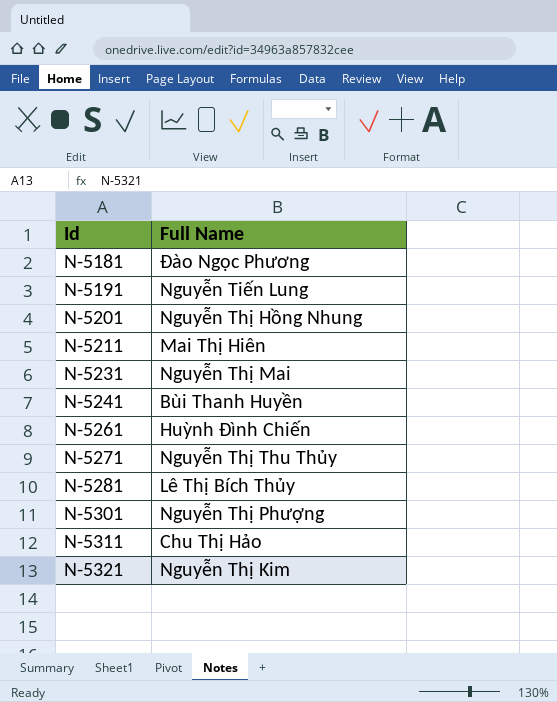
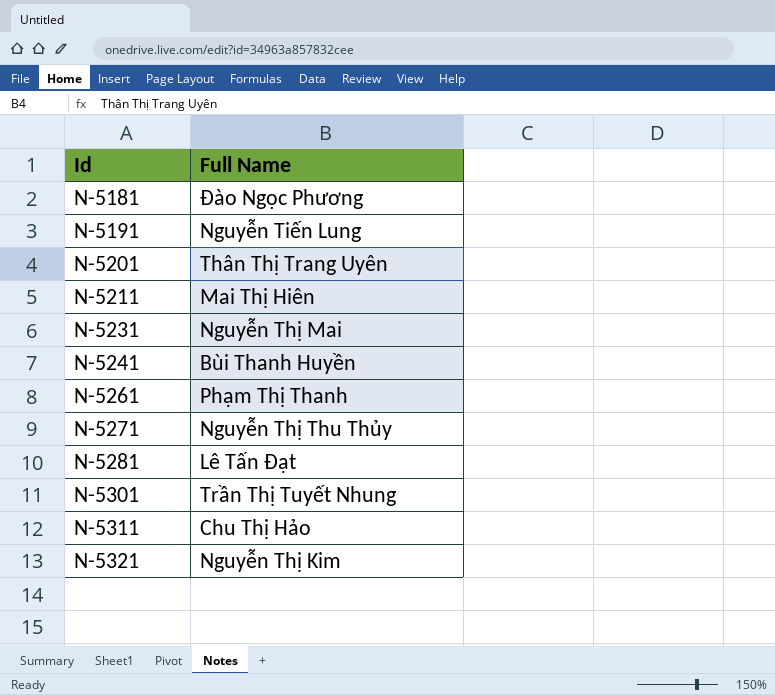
N-5201 | Full Name: Nguyễn Thị Hồng Nhung -> Thân Thị Trang Uyên
N-5261 | Full Name: Huỳnh Đình Chiến -> Phạm Thị Thanh
N-5281 | Full Name: Lê Thị Bích Thủy -> Lê Tấn Đạt
N-5301 | Full Name: Nguyễn Thị Phượng -> Trần Thị Tuyết Nhung

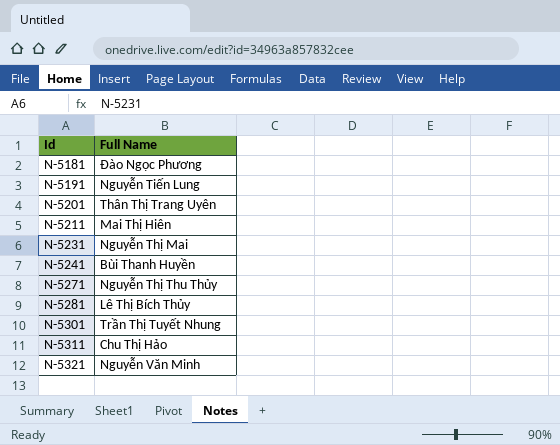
row N-5261: Phạm Thị Thanh -> none
N-5281 | Full Name: Lê Tấn Đạt -> Lê Thị Bích Thủy
N-5321 | Full Name: Nguyễn Thị Kim -> Nguyễn Văn Minh

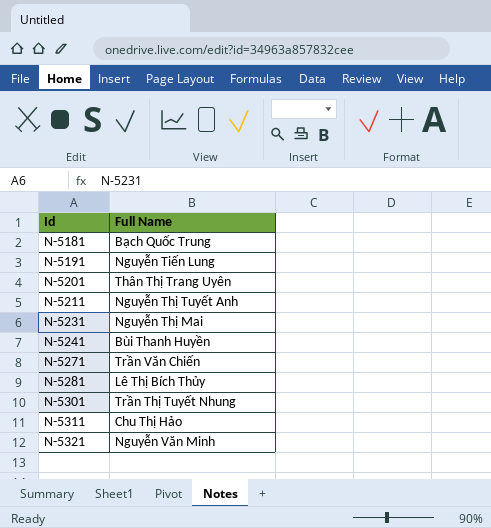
N-5181 | Full Name: Đào Ngọc Phương -> Bạch Quốc Trung
N-5211 | Full Name: Mai Thị Hiên -> Nguyễn Thị Tuyết Anh
N-5271 | Full Name: Nguyễn Thị Thu Thủy -> Trần Văn Chiến

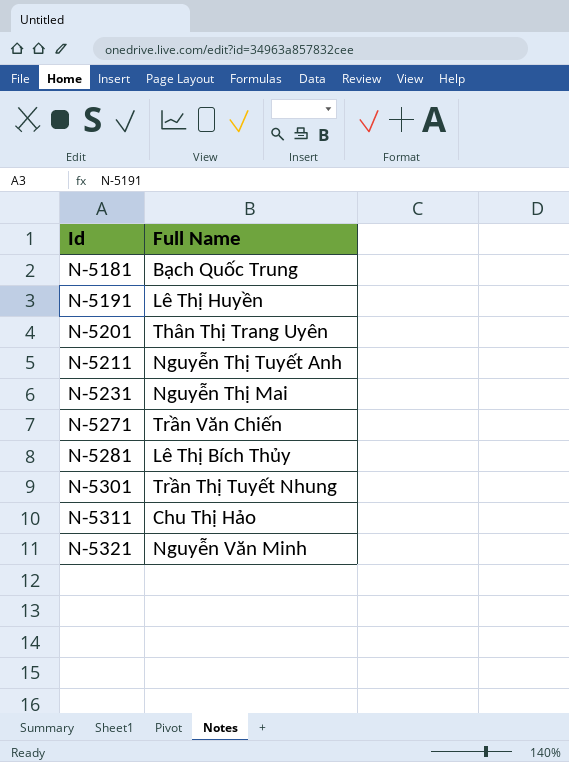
row N-5241: Bùi Thanh Huyền -> none
N-5191 | Full Name: Nguyễn Tiến Lung -> Lê Thị Huyền

